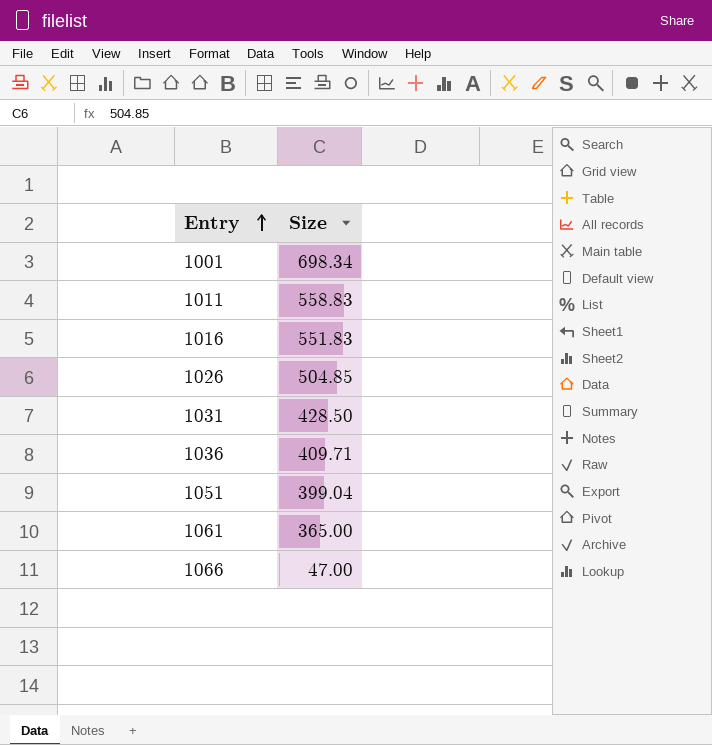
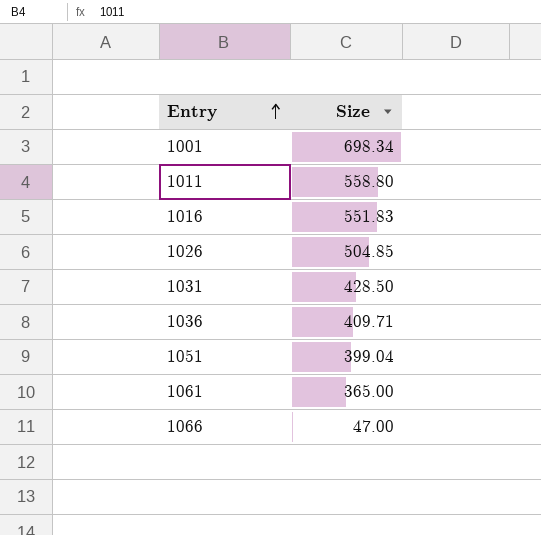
1011 | Size: 558.83 -> 558.80

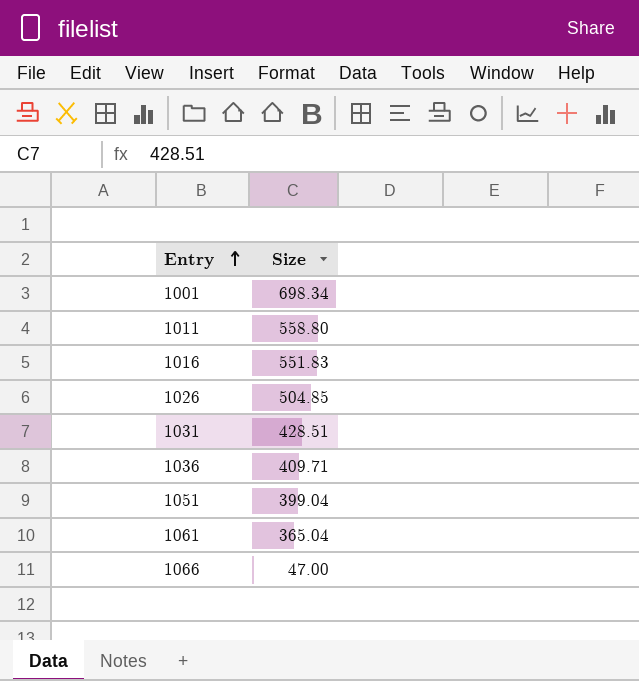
1031 | Size: 428.50 -> 428.51
1061 | Size: 365.00 -> 365.04

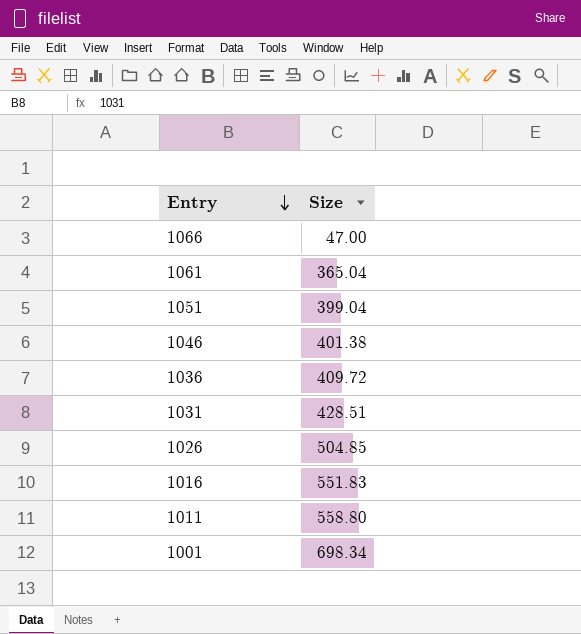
row order: Entry ascending -> Entry descending
row 1046: none -> 401.38
1036 | Size: 409.71 -> 409.72

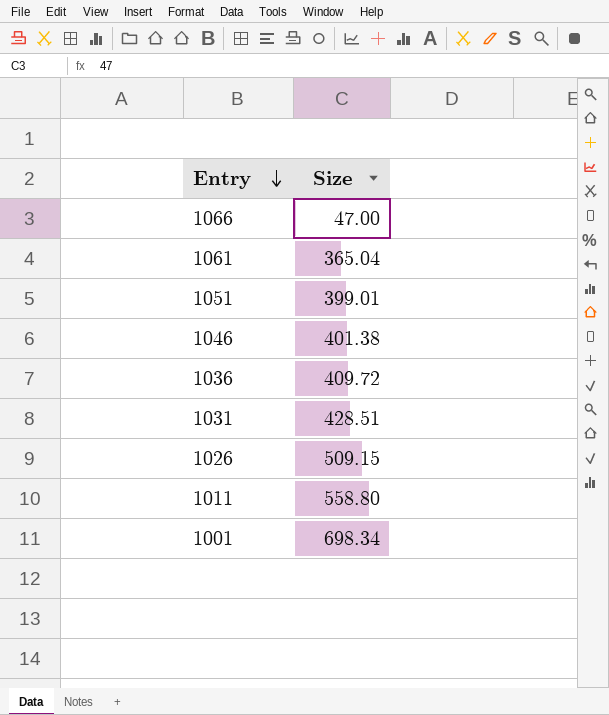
row 1016: 551.83 -> none
1051 | Size: 399.04 -> 399.01
1026 | Size: 504.85 -> 509.15

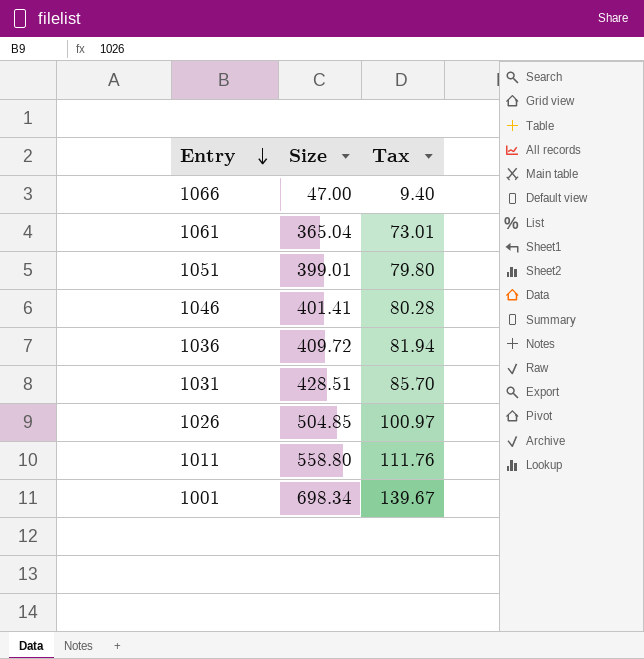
column Tax | formula: none -> [Size] * 0.2
1046 | Size: 401.38 -> 401.41
1026 | Size: 509.15 -> 504.85

